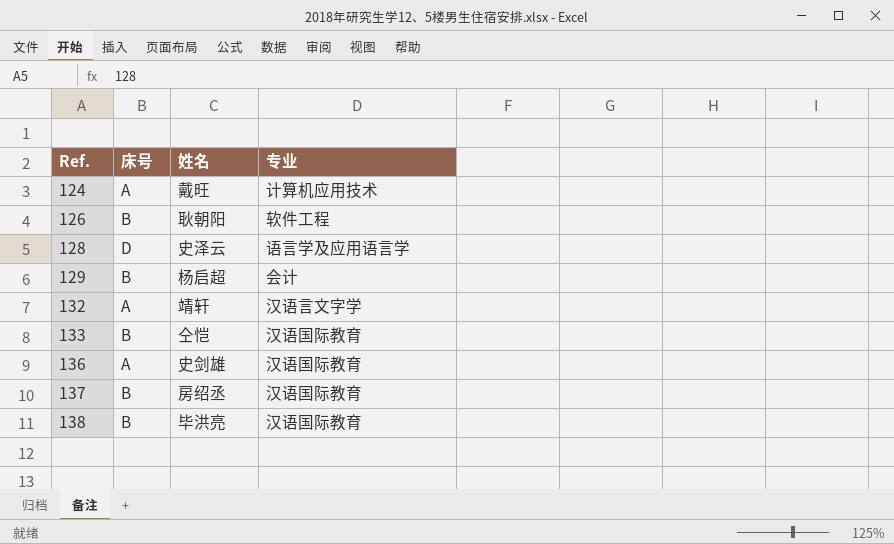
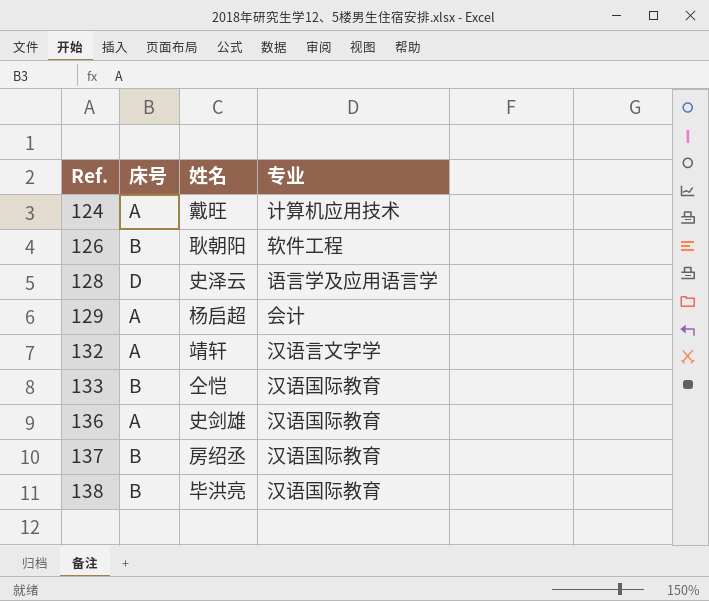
129 | 床号: B -> A

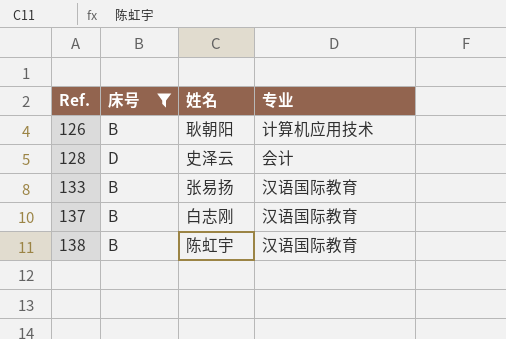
filter: none -> 床号 != A
126 | 专业: 软件工程 -> 计算机应用技术
128 | 专业: 语言学及应用语言学 -> 会计
133 | 姓名: 仝恺 -> 张易扬
137 | 姓名: 房绍丞 -> 白志刚
138 | 姓名: 毕洪亮 -> 陈虹宇

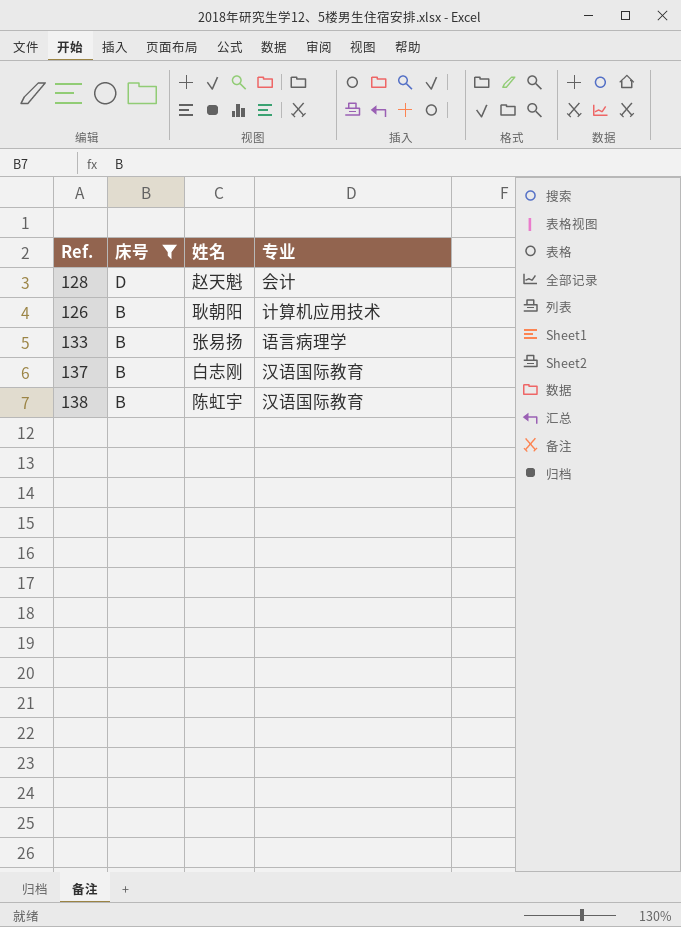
row order: Ref. ascending -> 床号 descending
128 | 姓名: 史泽云 -> 赵天魁
133 | 专业: 汉语国际教育 -> 语言病理学

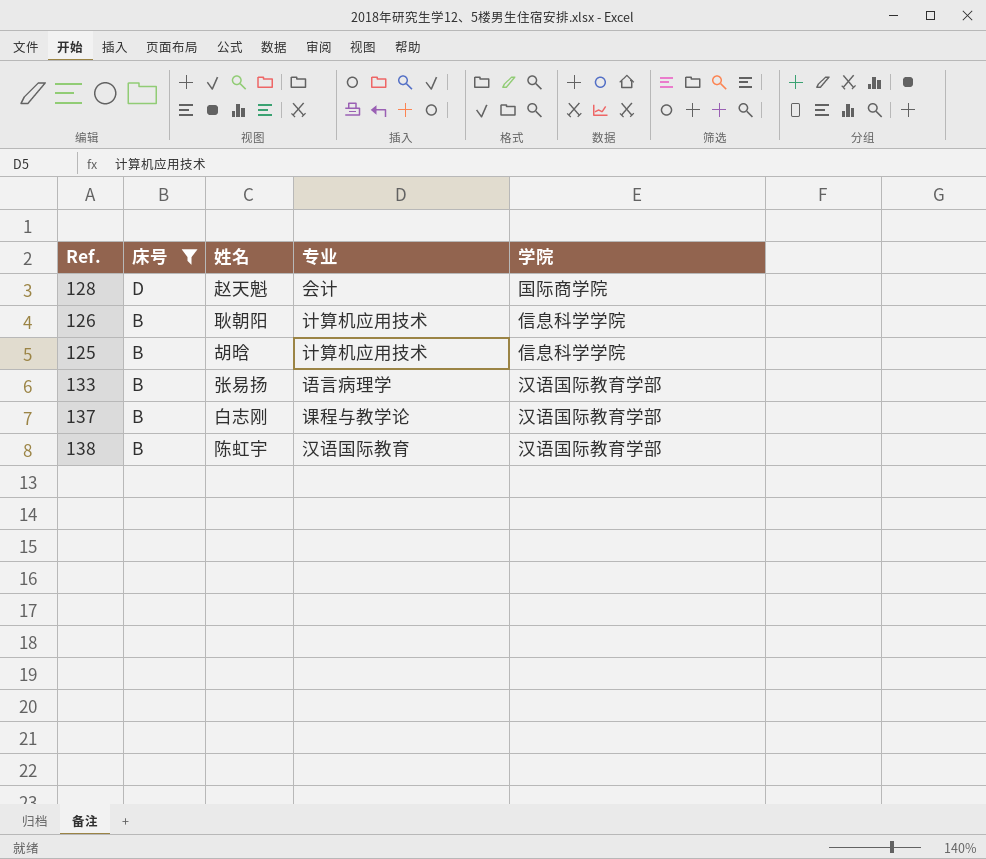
column 学院 | position: none -> 5
row 125: none -> B | 胡晗 | 计算机应用技术 | 信息科学学院
137 | 专业: 汉语国际教育 -> 课程与教学论

